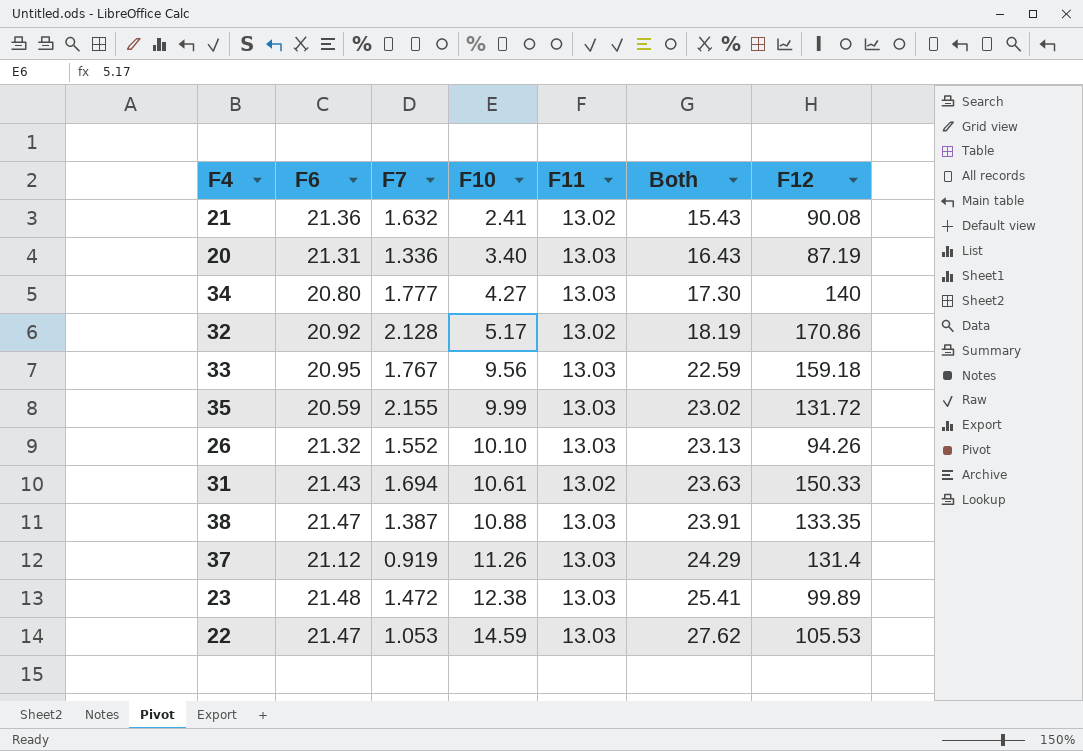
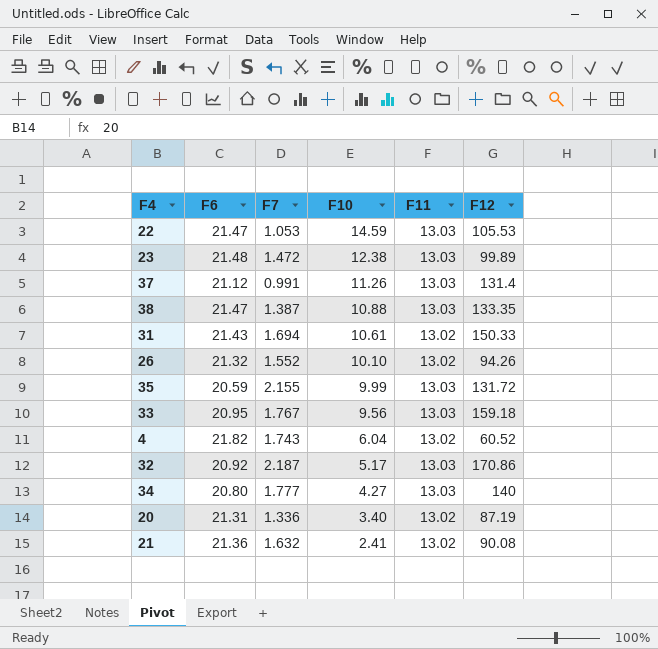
row order: F10 ascending -> F10 descending
column Both | formula: [F10] + [F11] -> none
37 | F7: 0.919 -> 0.991
26 | F11: 13.03 -> 13.02
row 4: none -> 21.82 | 1.743 | 6.04 | 13.02 | 60.52
32 | F7: 2.128 -> 2.187
32 | F11: 13.02 -> 13.03
20 | F11: 13.03 -> 13.02

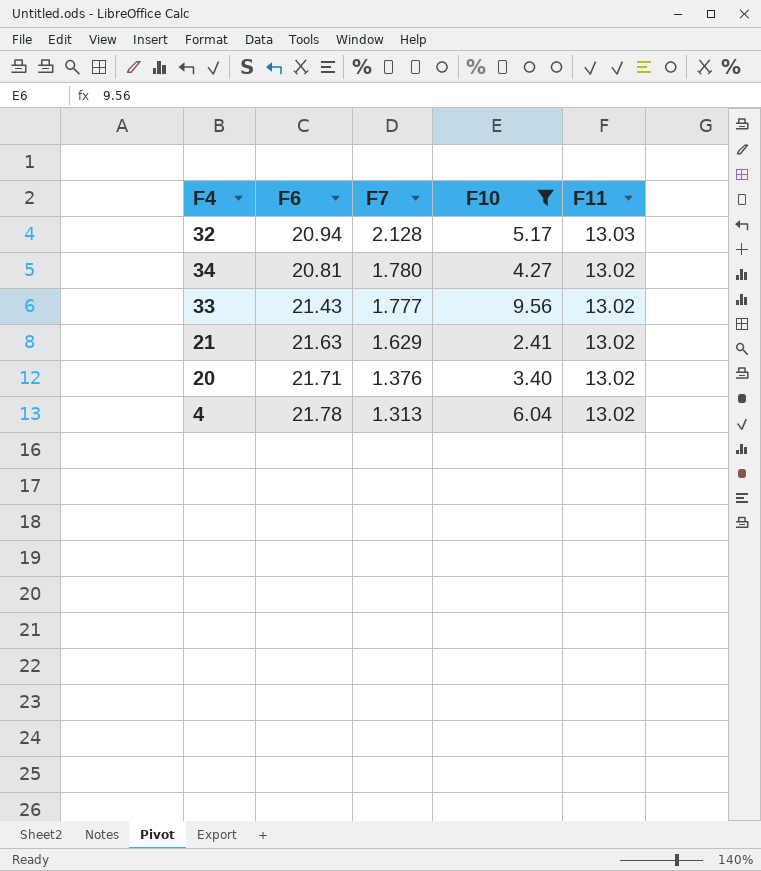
filter: none -> F10 <= 9.56
row order: F10 descending -> F7 descending
column F12 | position: 6 -> none
32 | F6: 20.92 -> 20.94
32 | F7: 2.187 -> 2.128
34 | F6: 20.80 -> 20.81
34 | F7: 1.777 -> 1.780
34 | F11: 13.03 -> 13.02
33 | F6: 20.95 -> 21.43
33 | F7: 1.767 -> 1.777
33 | F11: 13.03 -> 13.02
21 | F6: 21.36 -> 21.63
21 | F7: 1.632 -> 1.629
20 | F6: 21.31 -> 21.71
20 | F7: 1.336 -> 1.376
4 | F6: 21.82 -> 21.78
4 | F7: 1.743 -> 1.313

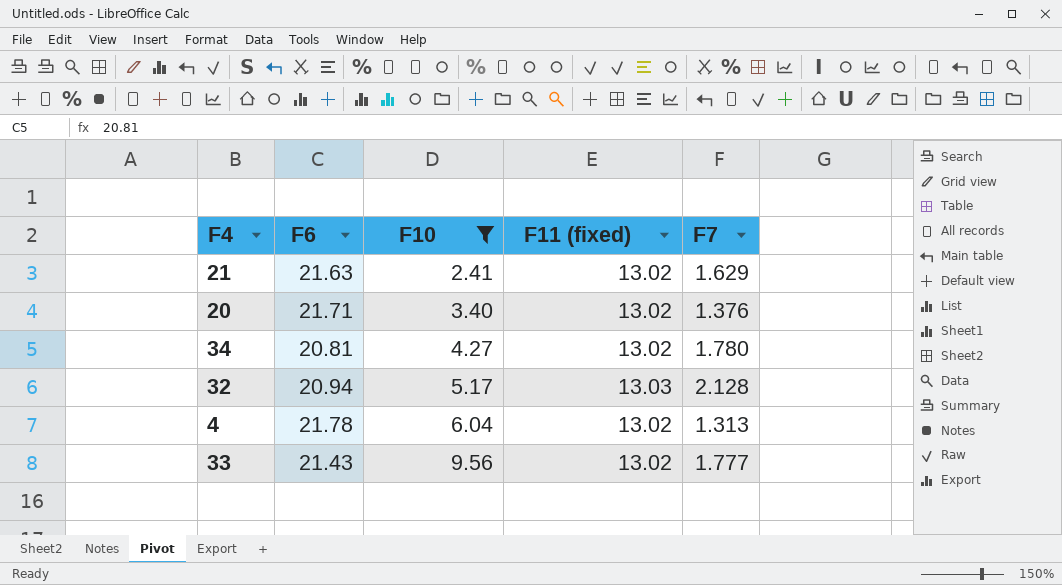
row order: F7 descending -> F10 ascending
column name: F11 -> F11 (fixed)
column F7 | position: 3 -> 5

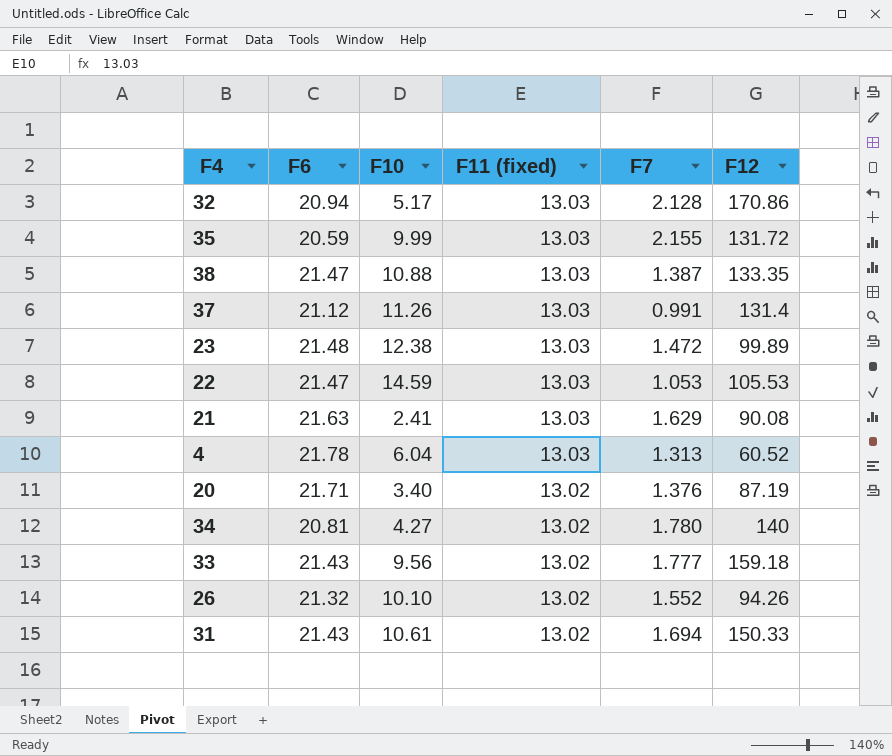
filter: F10 <= 9.56 -> none
row order: F10 ascending -> F11 (fixed) descending
column F12 | position: none -> 6
21 | F11 (fixed): 13.02 -> 13.03
4 | F11 (fixed): 13.02 -> 13.03

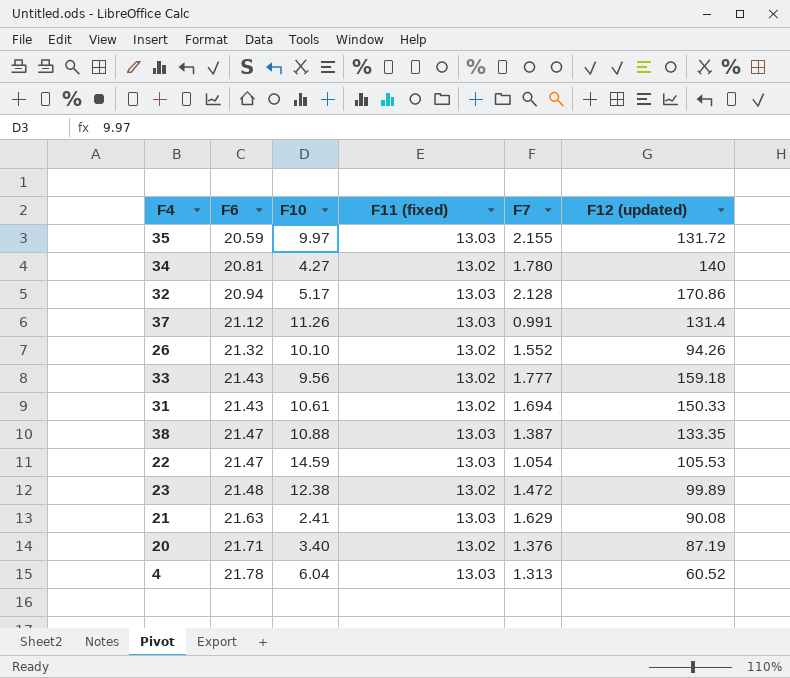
row order: F11 (fixed) descending -> F6 ascending
column name: F12 -> F12 (updated)
35 | F10: 9.99 -> 9.97
22 | F7: 1.053 -> 1.054
23 | F11 (fixed): 13.03 -> 13.02

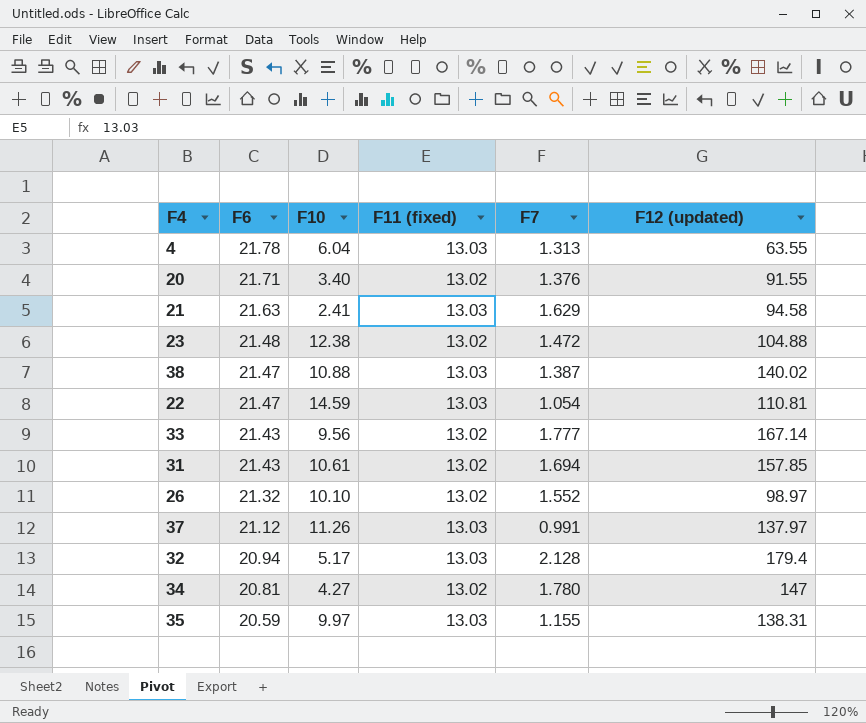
row order: F6 ascending -> F6 descending
4 | F12 (updated): 60.52 -> 63.55
20 | F12 (updated): 87.19 -> 91.55
21 | F12 (updated): 90.08 -> 94.58
23 | F12 (updated): 99.89 -> 104.88
38 | F12 (updated): 133.35 -> 140.02
22 | F12 (updated): 105.53 -> 110.81
33 | F12 (updated): 159.18 -> 167.14
31 | F12 (updated): 150.33 -> 157.85
26 | F12 (updated): 94.26 -> 98.97
37 | F12 (updated): 131.4 -> 137.97
32 | F12 (updated): 170.86 -> 179.4
34 | F12 (updated): 140 -> 147
35 | F7: 2.155 -> 1.155
35 | F12 (updated): 131.72 -> 138.31

